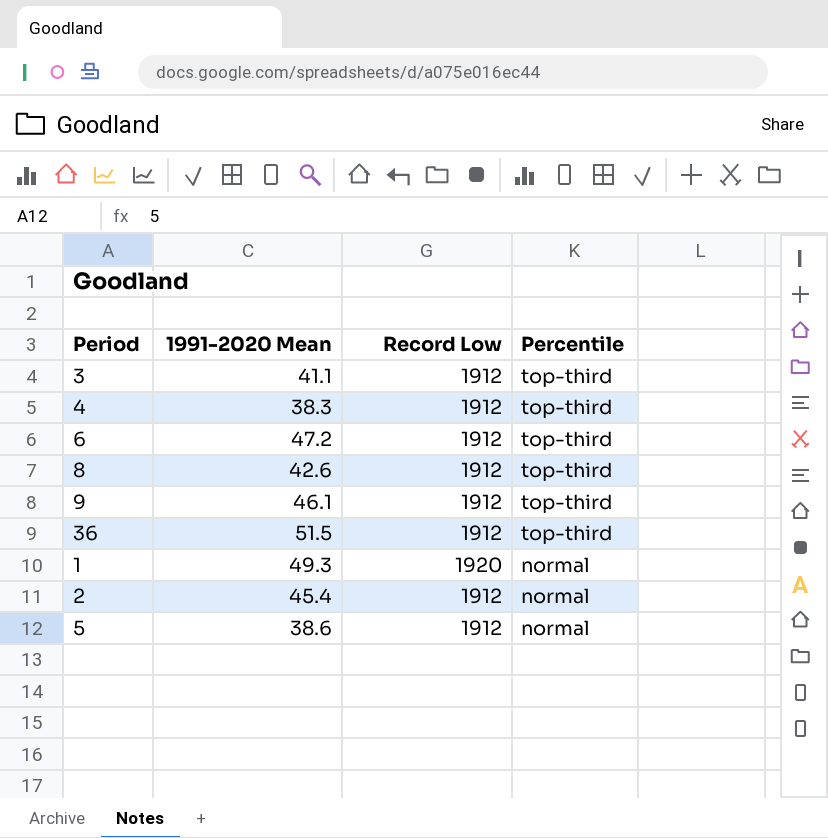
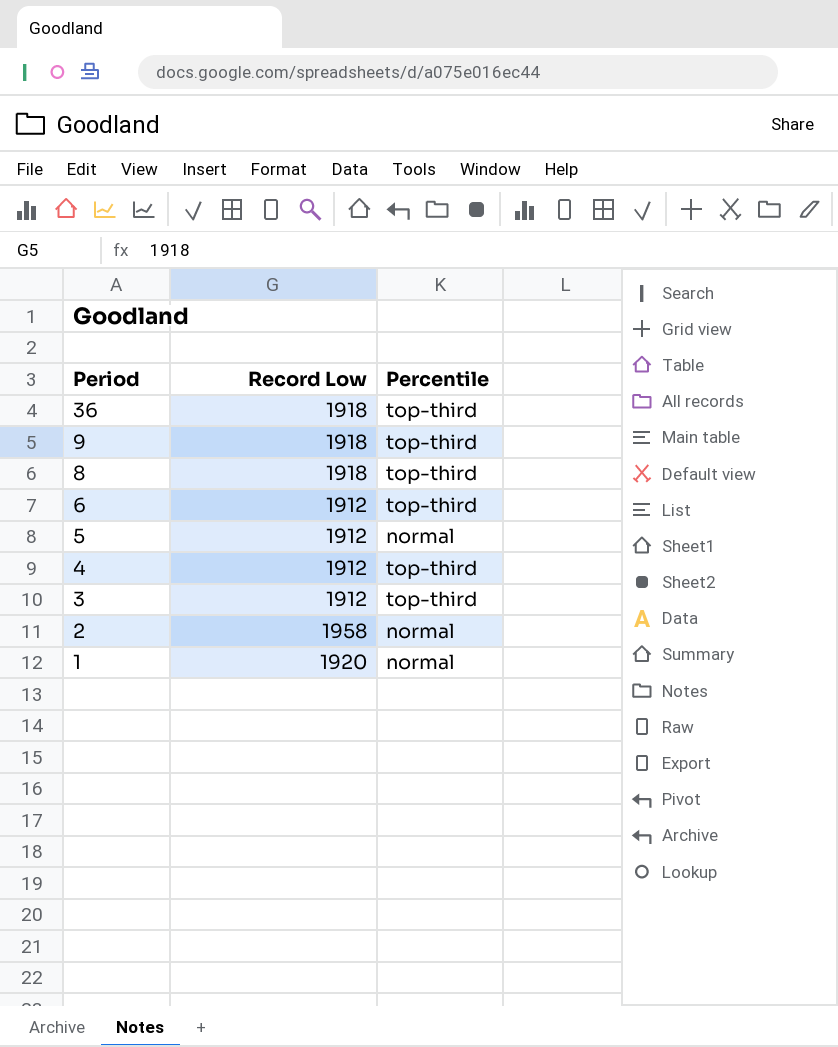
row order: Percentile descending -> Period descending
column 1991-2020 Mean | position: 2 -> none
36 | Record Low: 1912 -> 1918
9 | Record Low: 1912 -> 1918
8 | Record Low: 1912 -> 1918
2 | Record Low: 1912 -> 1958

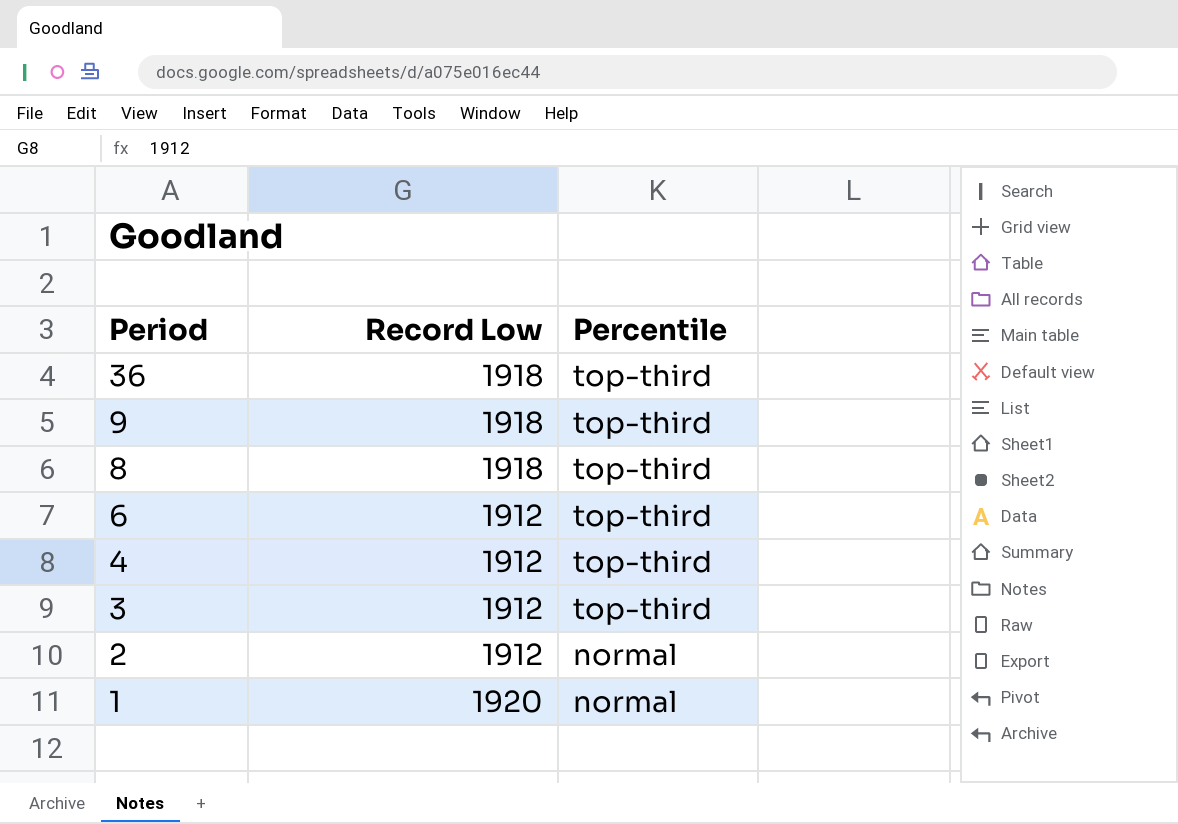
row 5: 1912 | normal -> none
2 | Record Low: 1958 -> 1912

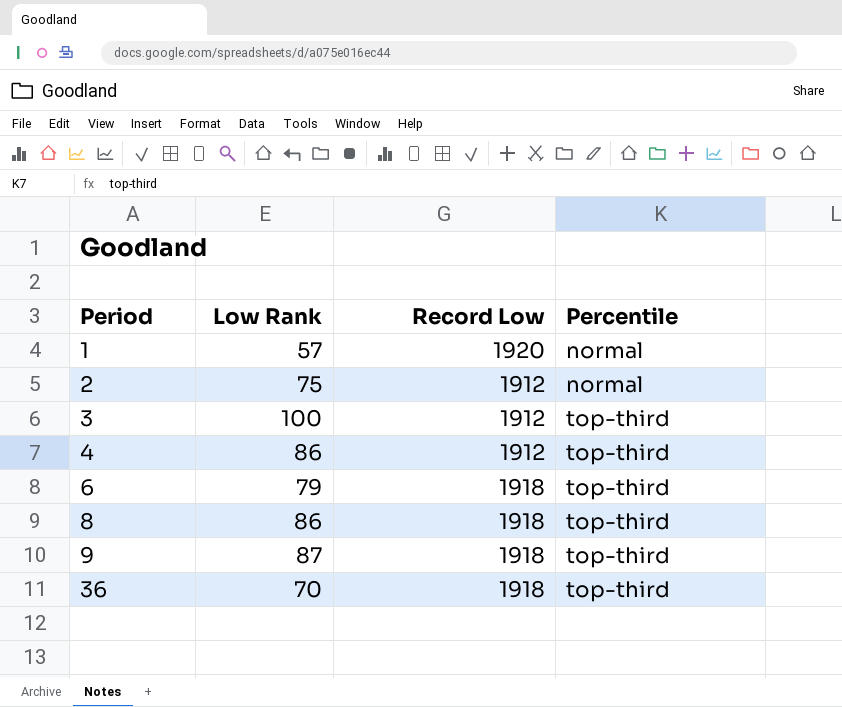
row order: Period descending -> Period ascending
column Low Rank | position: none -> 2
6 | Record Low: 1912 -> 1918

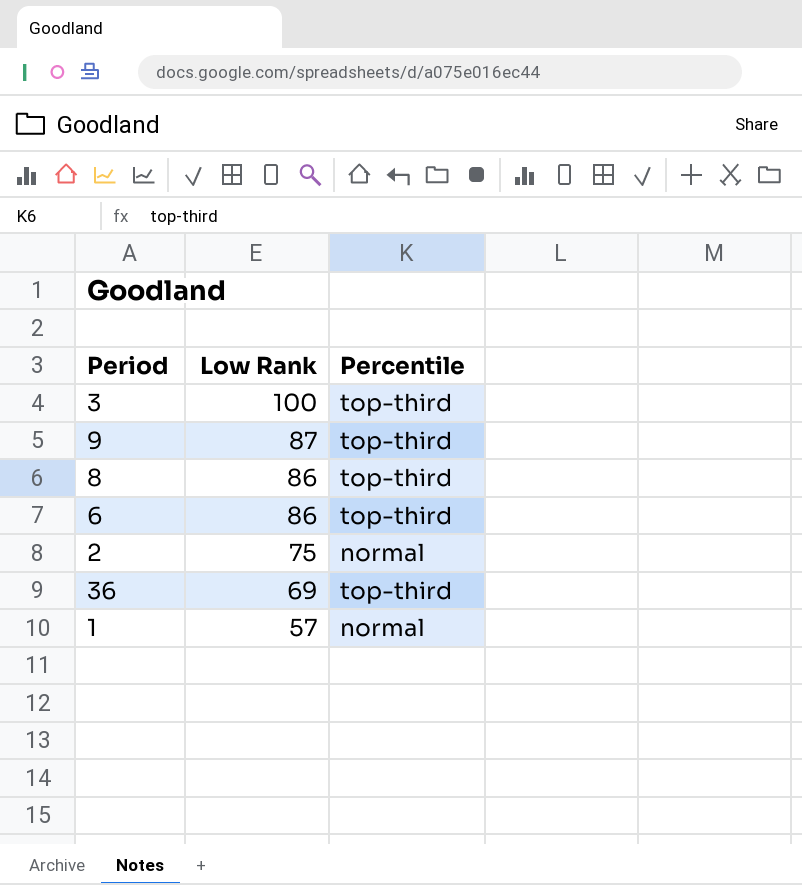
row order: Period ascending -> Low Rank descending
column Record Low | position: 3 -> none
row 4: 86 | 1912 | top-third -> none
6 | Low Rank: 79 -> 86
36 | Low Rank: 70 -> 69

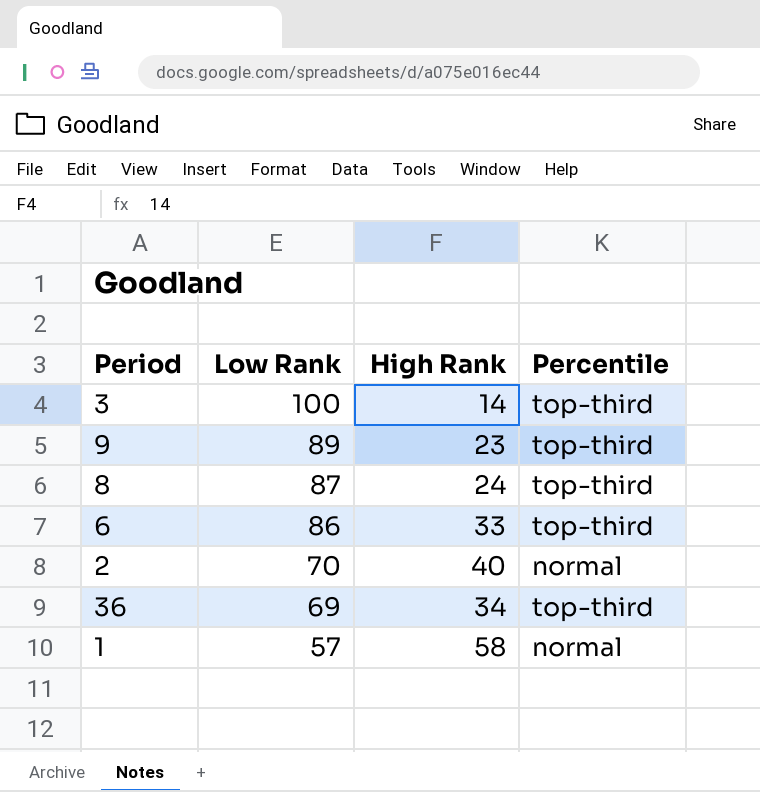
column High Rank | position: none -> 3
9 | Low Rank: 87 -> 89
8 | Low Rank: 86 -> 87
2 | Low Rank: 75 -> 70

